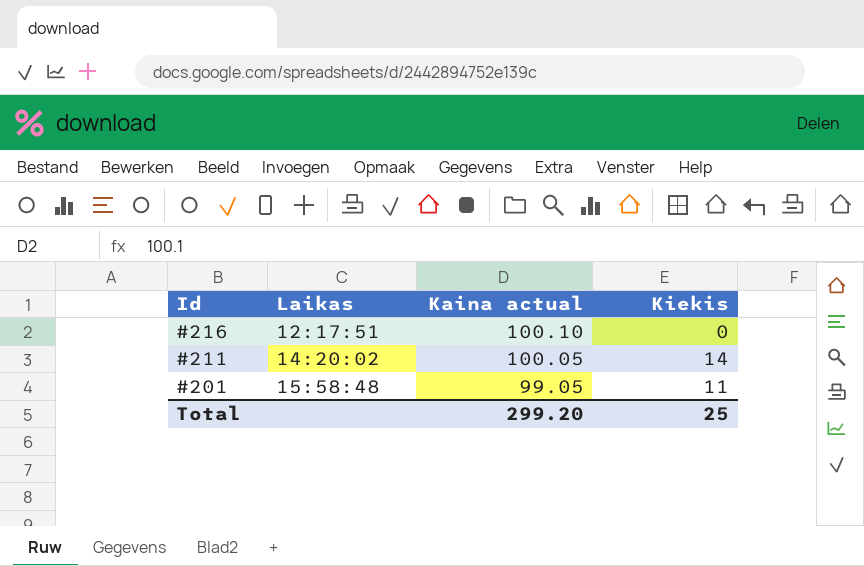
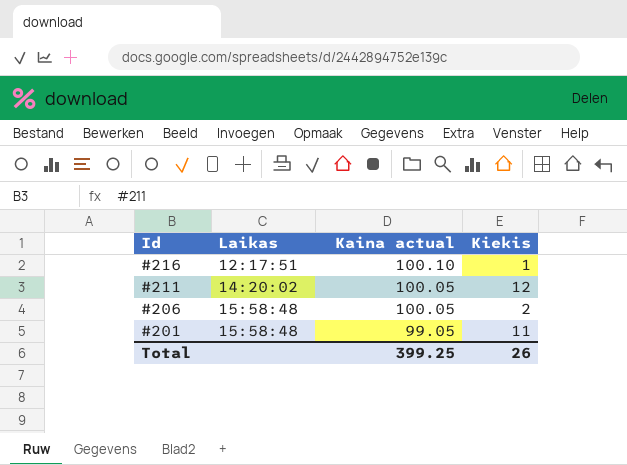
#216 | Kiekis: 0 -> 1
#211 | Kiekis: 14 -> 12
row #206: none -> 15:58:48 | 100.05 | 2
Total | Kaina actual: 299.20 -> 399.25
Total | Kiekis: 25 -> 26

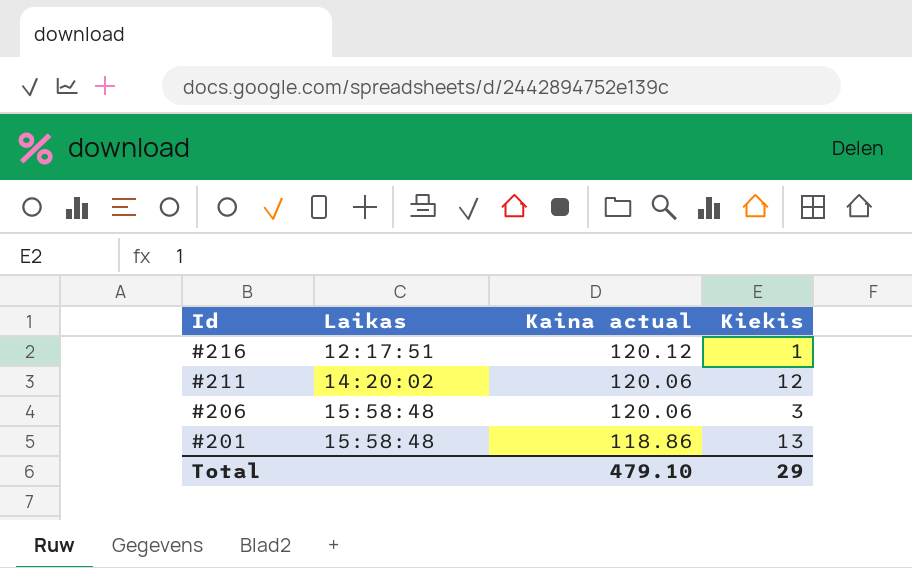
#216 | Kaina actual: 100.10 -> 120.12
#211 | Kaina actual: 100.05 -> 120.06
#206 | Kaina actual: 100.05 -> 120.06
#206 | Kiekis: 2 -> 3
#201 | Kaina actual: 99.05 -> 118.86
#201 | Kiekis: 11 -> 13
Total | Kaina actual: 399.25 -> 479.10
Total | Kiekis: 26 -> 29

